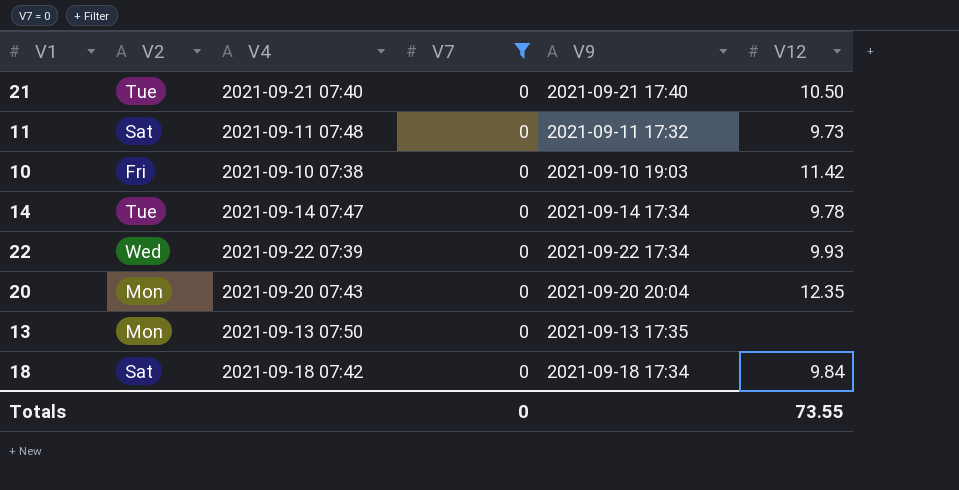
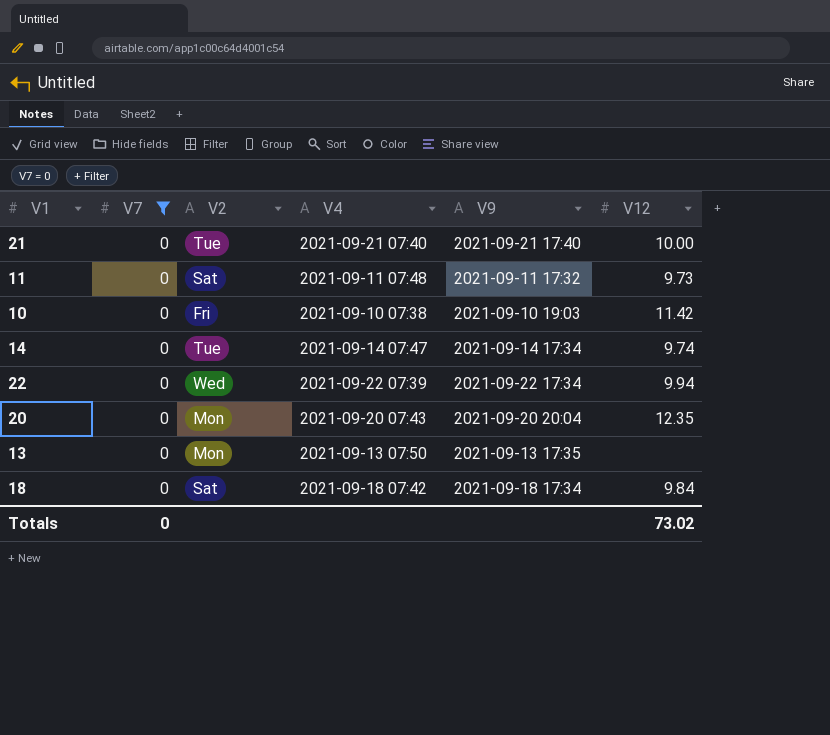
column V7 | position: 4 -> 2
21 | V12: 10.50 -> 10.00
14 | V12: 9.78 -> 9.74
22 | V12: 9.93 -> 9.94
Totals | V12: 73.55 -> 73.02

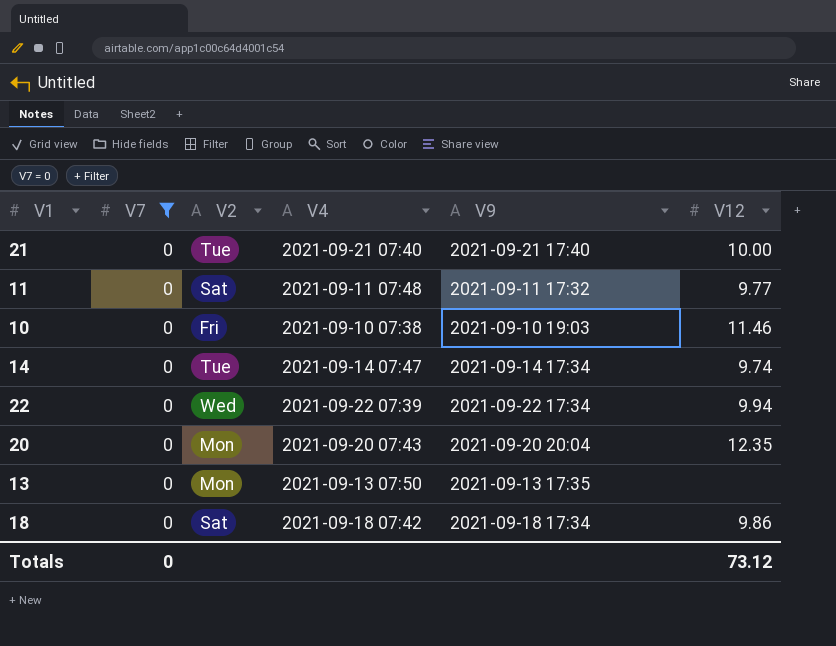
11 | V12: 9.73 -> 9.77
10 | V12: 11.42 -> 11.46
18 | V12: 9.84 -> 9.86
Totals | V12: 73.02 -> 73.12

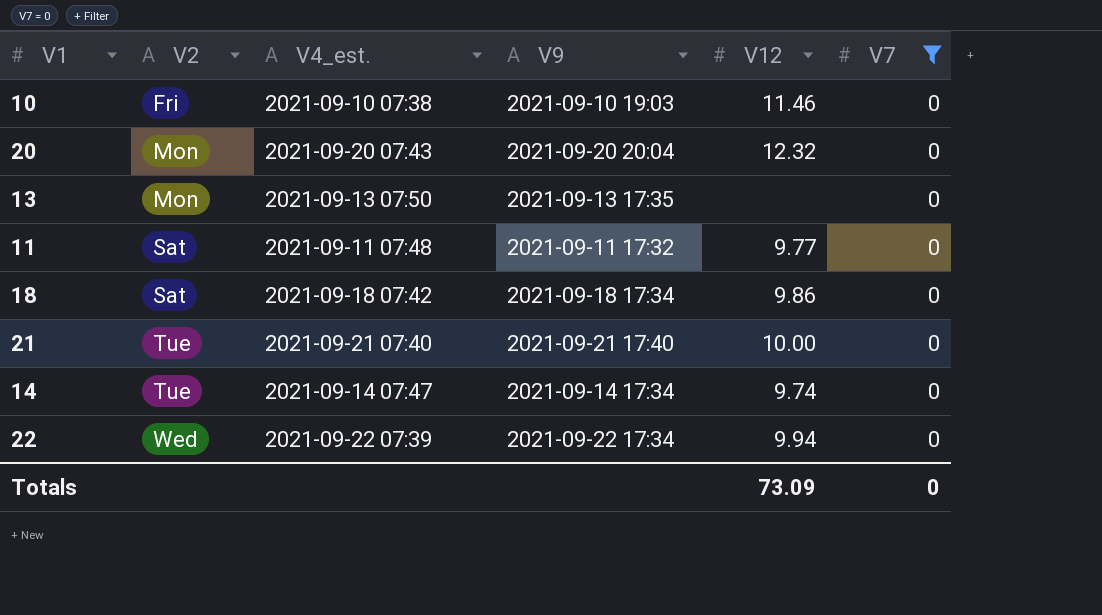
row order: none -> V2 ascending
column name: V4 -> V4_est.
column V7 | position: 2 -> 6
20 | V12: 12.35 -> 12.32
Totals | V12: 73.12 -> 73.09

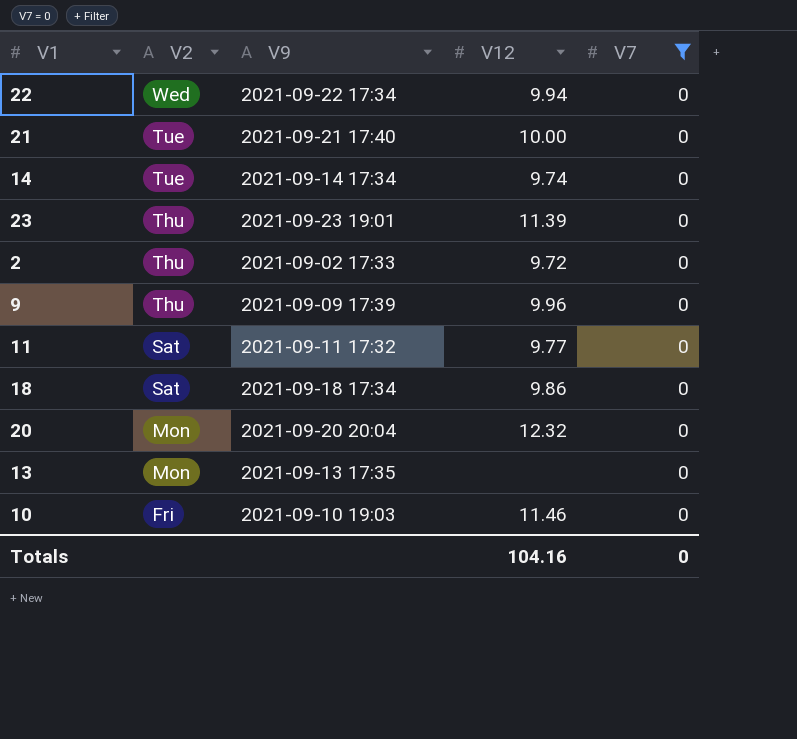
row order: V2 ascending -> V2 descending
column V4_est. | position: 3 -> none
row 23: none -> Thu | 2021-09-23 19:01 | 11.39 | 0
row 2: none -> Thu | 2021-09-02 17:33 | 9.72 | 0
row 9: none -> Thu | 2021-09-09 17:39 | 9.96 | 0
Totals | V12: 73.09 -> 104.16

